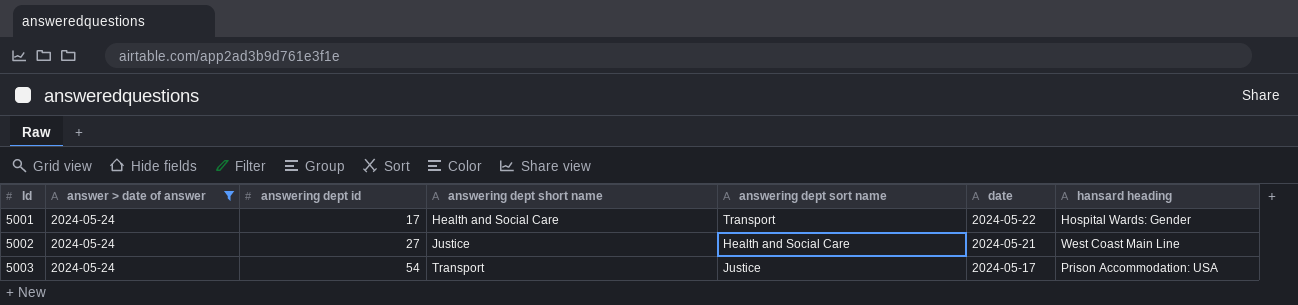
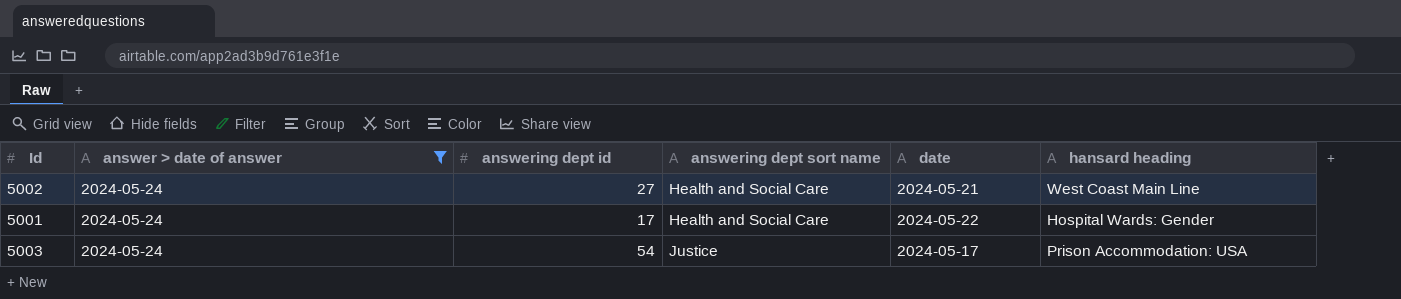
row order: Id ascending -> answering dept sort name ascending
column answering dept short name | position: 4 -> none
5001 | answering dept sort name: Transport -> Health and Social Care

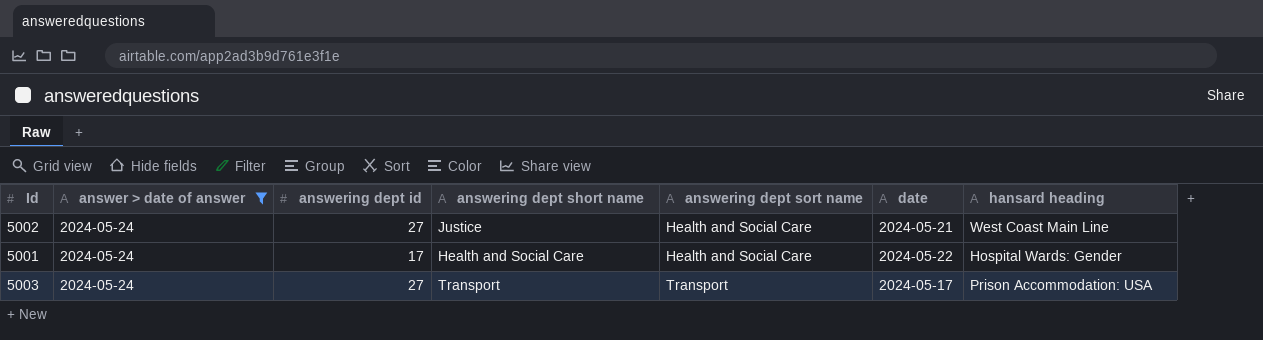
column answering dept short name | position: none -> 4
5003 | answering dept id: 54 -> 27
5003 | answering dept sort name: Justice -> Transport

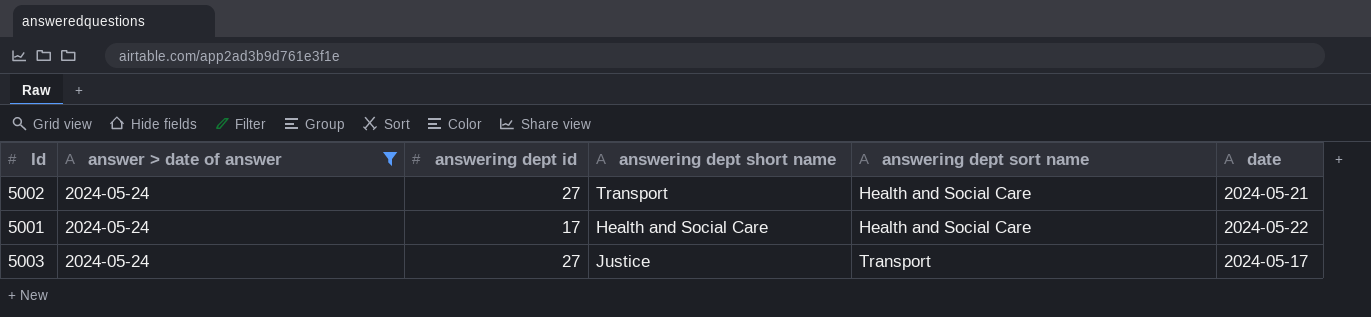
column hansard heading | position: 7 -> none
5002 | answering dept short name: Justice -> Transport
5003 | answering dept short name: Transport -> Justice

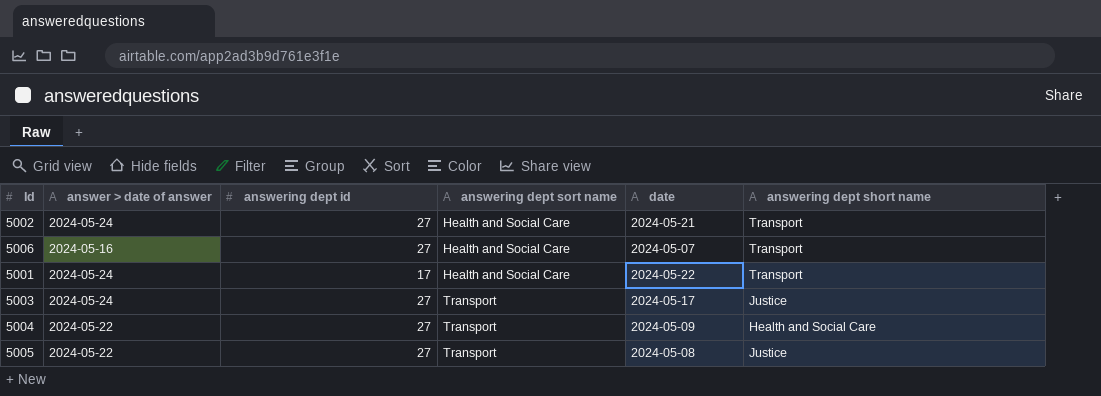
filter: answer > date of answer = 2024-05-24 -> none
column answering dept short name | position: 4 -> 6
5001 | answering dept short name: Health and Social Care -> Transport

